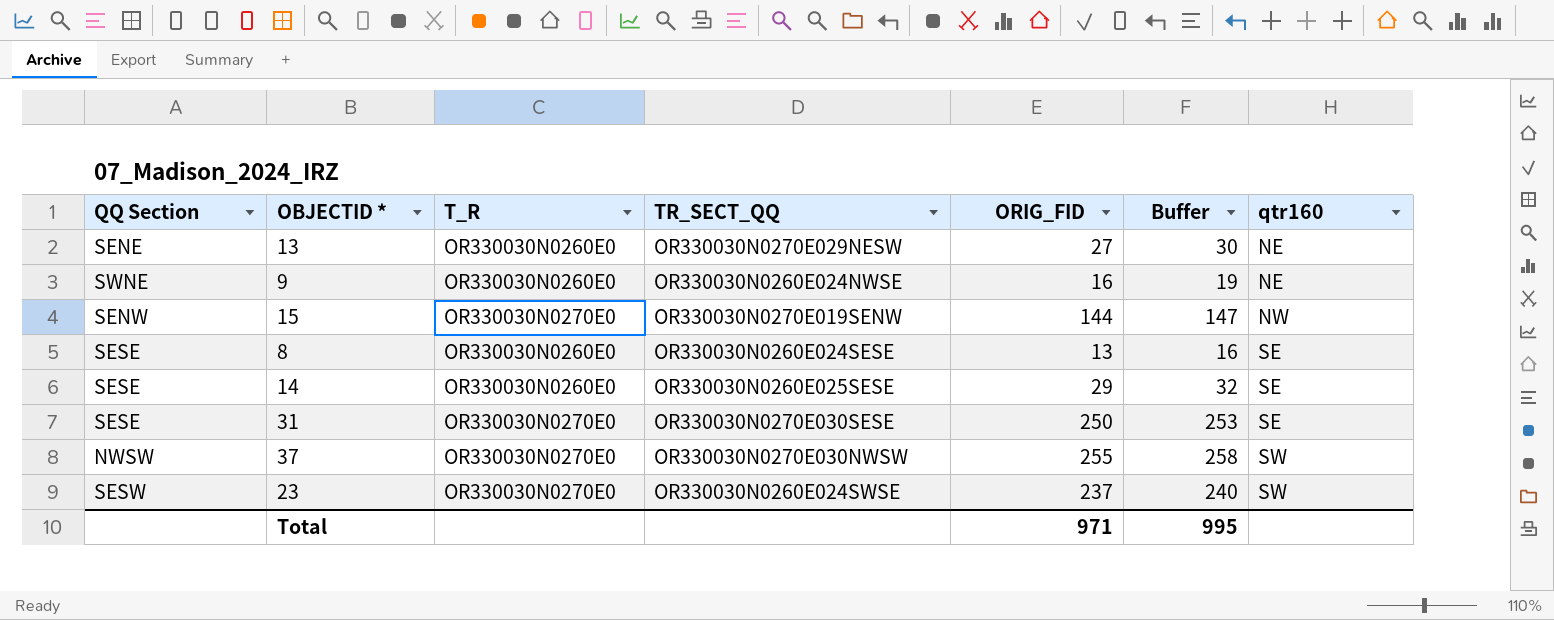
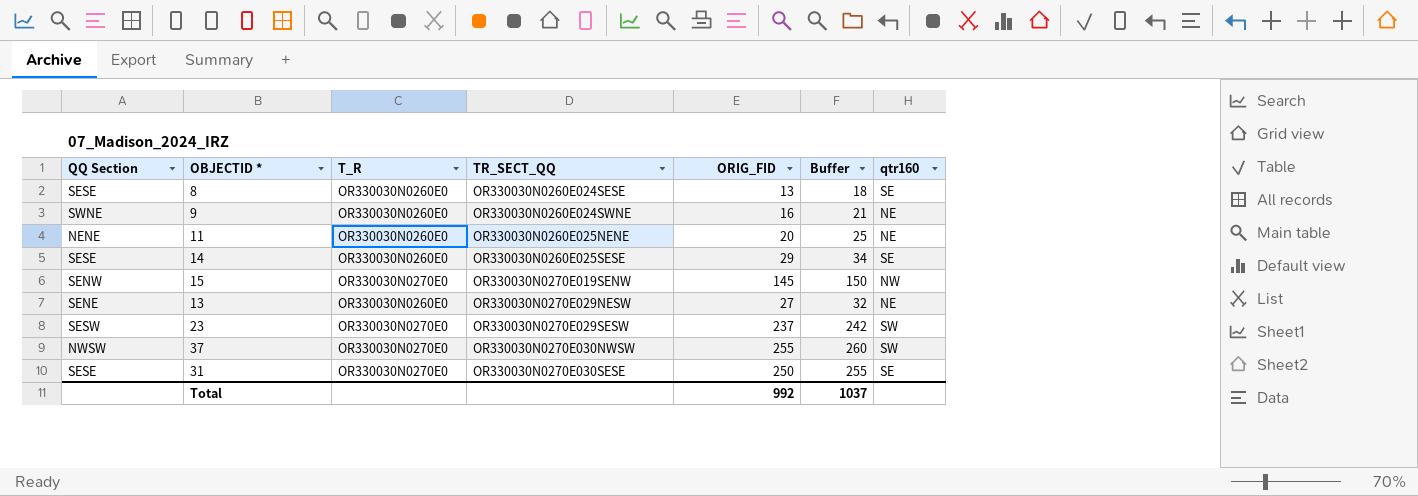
row order: qtr160 ascending -> TR_SECT_QQ ascending
column Buffer | formula: [ORIG_FID] + 3 -> [ORIG_FID] + 5
9 | TR_SECT_QQ: OR330030N0260E024NWSE -> OR330030N0260E024SWNE
row 11: none -> NENE | OR330030N0260E0 | OR330030N0260E025NENE | 20 | 25 | NE
15 | ORIG_FID: 144 -> 145
23 | TR_SECT_QQ: OR330030N0260E024SWSE -> OR330030N0270E029SESW
Total | ORIG_FID: 971 -> 992
Total | Buffer: 995 -> 1037

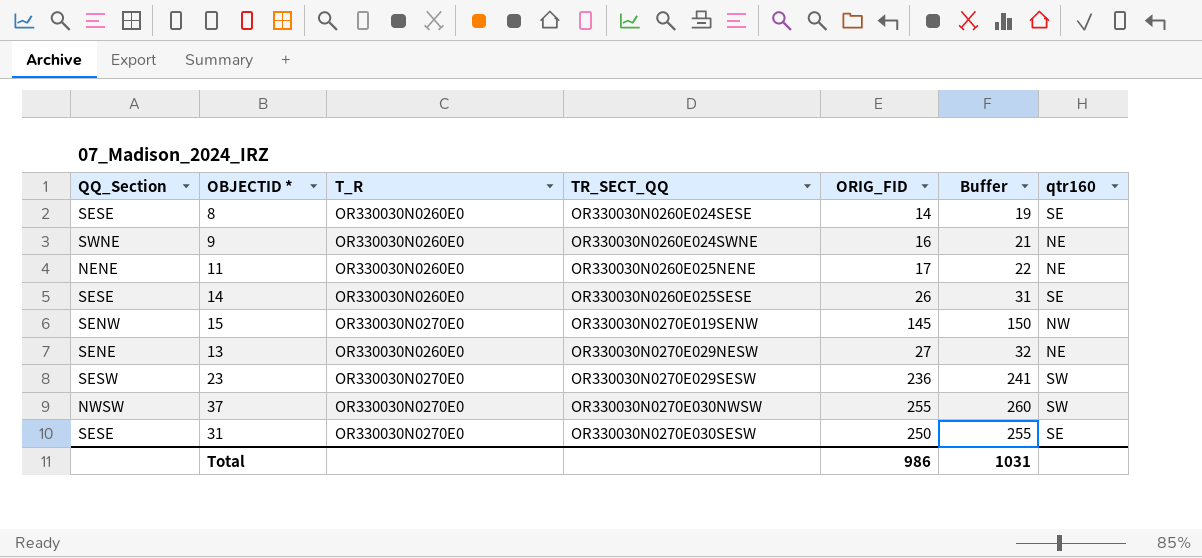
column name: QQ Section -> QQ_Section
8 | ORIG_FID: 13 -> 14
8 | Buffer: 18 -> 19
11 | ORIG_FID: 20 -> 17
11 | Buffer: 25 -> 22
14 | ORIG_FID: 29 -> 26
14 | Buffer: 34 -> 31
23 | ORIG_FID: 237 -> 236
23 | Buffer: 242 -> 241
31 | TR_SECT_QQ: OR330030N0270E030SESE -> OR330030N0270E030SESW
Total | ORIG_FID: 992 -> 986
Total | Buffer: 1037 -> 1031

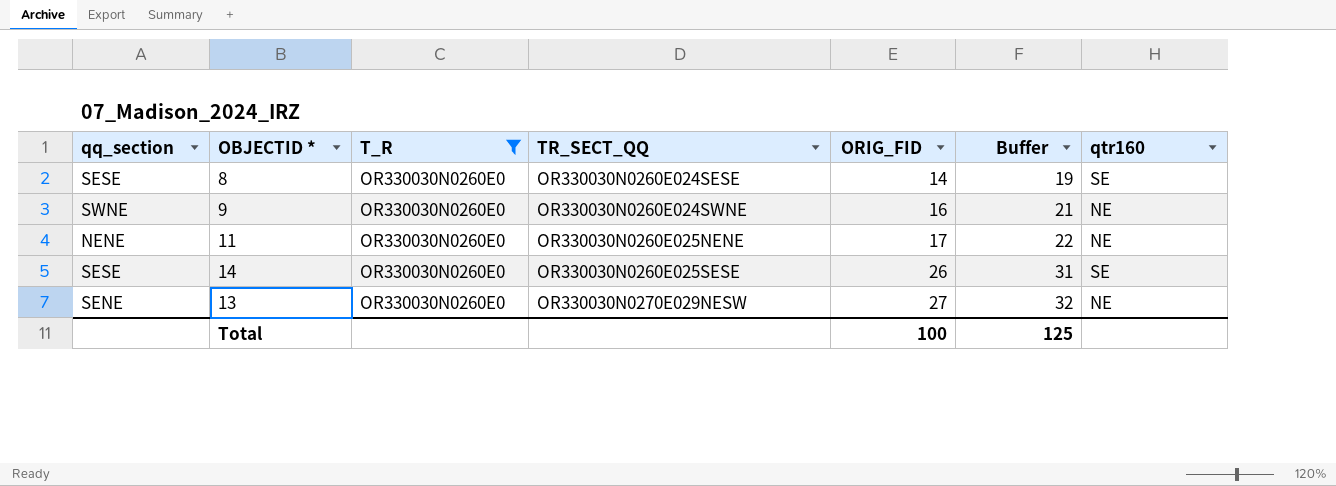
filter: none -> T_R = OR330030N0260E0
column name: QQ_Section -> qq_section
Total | ORIG_FID: 986 -> 100
Total | Buffer: 1031 -> 125

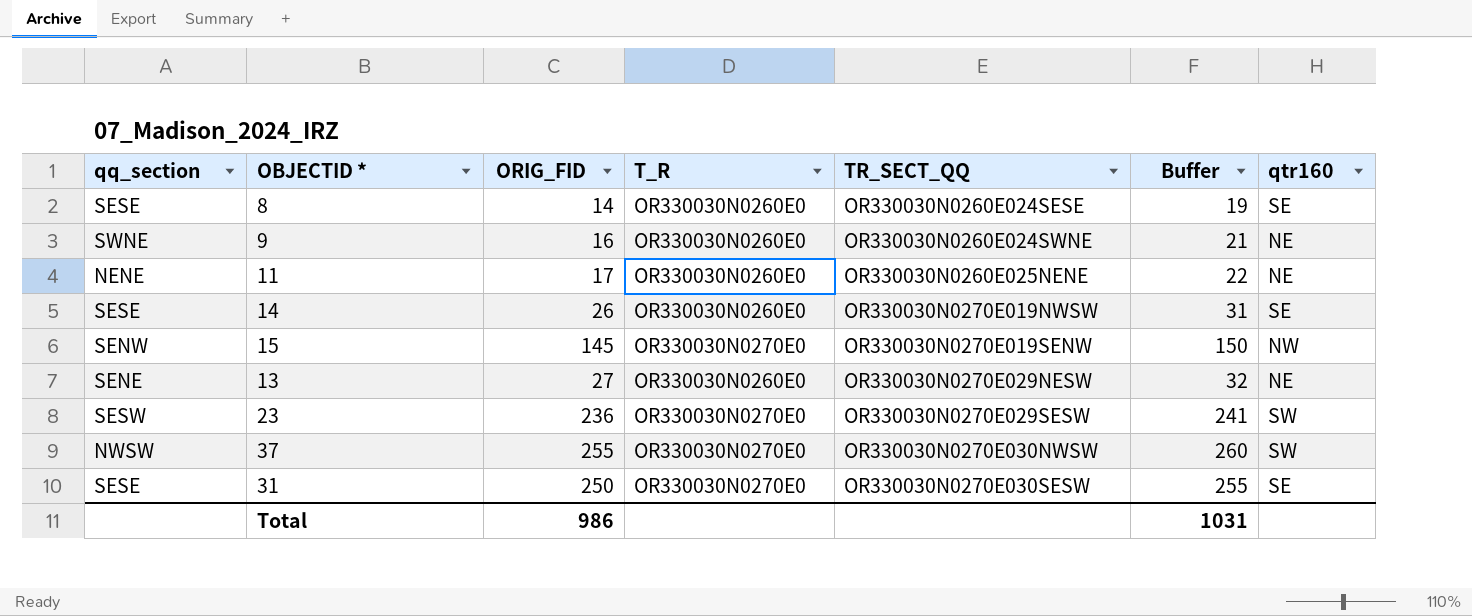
filter: T_R = OR330030N0260E0 -> none
column ORIG_FID | position: 5 -> 3
14 | TR_SECT_QQ: OR330030N0260E025SESE -> OR330030N0270E019NWSW
Total | ORIG_FID: 100 -> 986
Total | Buffer: 125 -> 1031

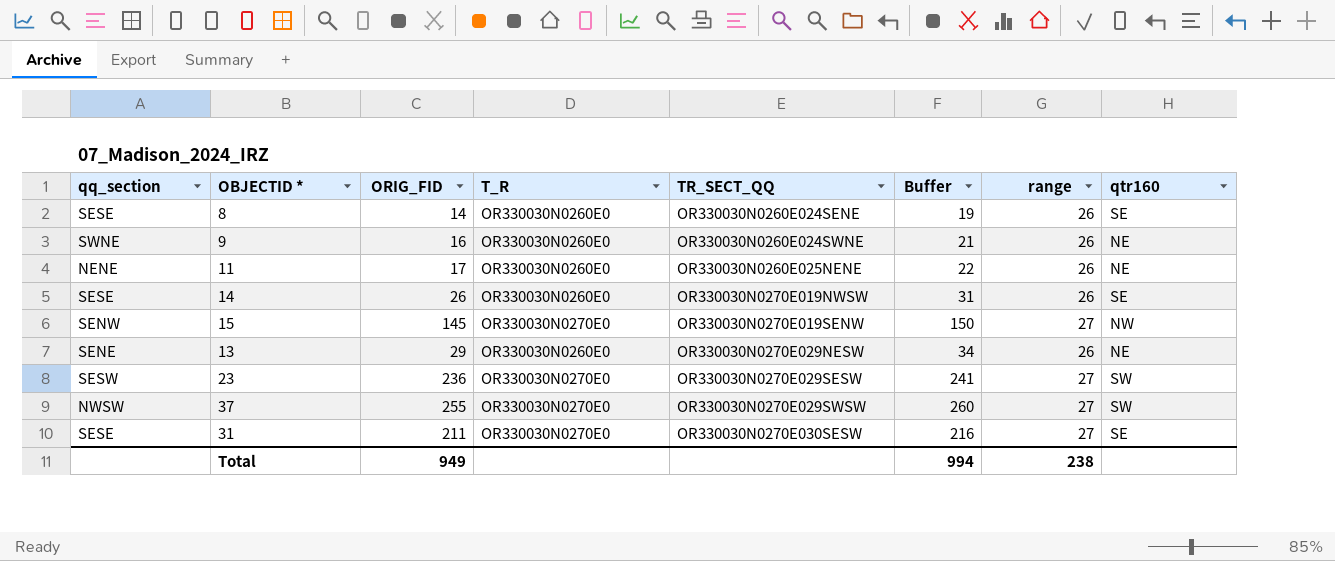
column range | position: none -> 7
8 | TR_SECT_QQ: OR330030N0260E024SESE -> OR330030N0260E024SENE
13 | ORIG_FID: 27 -> 29
13 | Buffer: 32 -> 34
37 | TR_SECT_QQ: OR330030N0270E030NWSW -> OR330030N0270E029SWSW
31 | ORIG_FID: 250 -> 211
31 | Buffer: 255 -> 216
Total | ORIG_FID: 986 -> 949
Total | Buffer: 1031 -> 994

